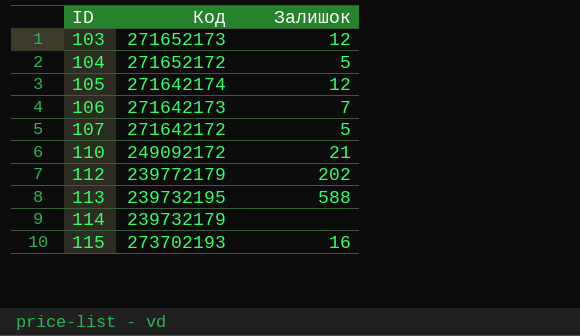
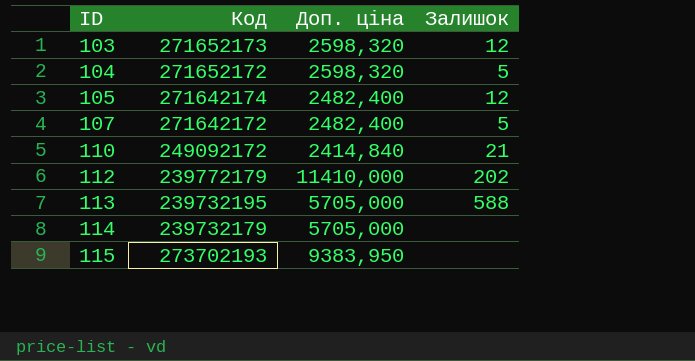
column Доп. ціна | position: none -> 3
row 106: 271642173 | 7 -> none
115 | Залишок: 16 -> none

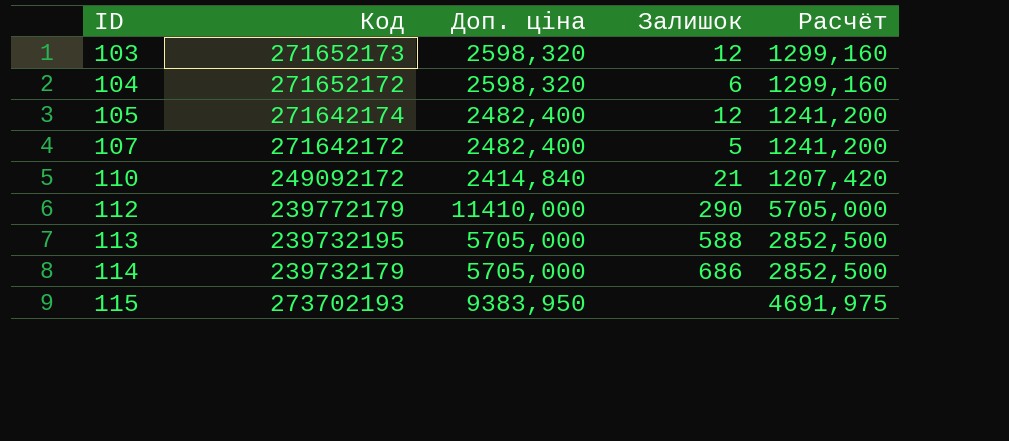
column Расчёт | formula: none -> [Доп. ціна] * 0,5
104 | Залишок: 5 -> 6
112 | Залишок: 202 -> 290
114 | Залишок: none -> 686

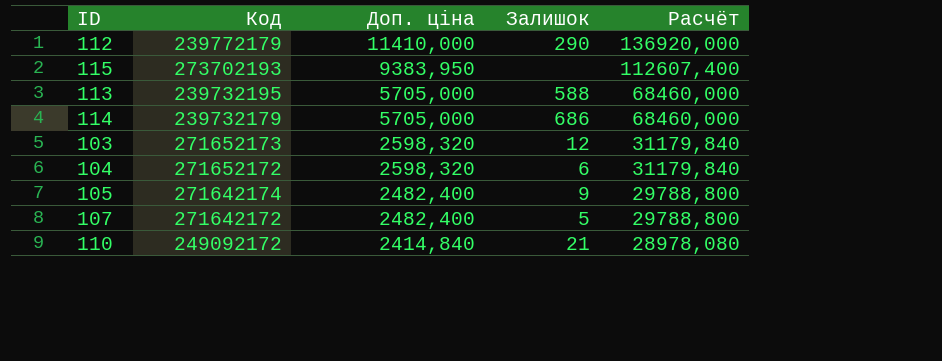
row order: ID ascending -> Доп. ціна descending
column Расчёт | formula: [Доп. ціна] * 0,5 -> [Доп. ціна] * 12
105 | Залишок: 12 -> 9

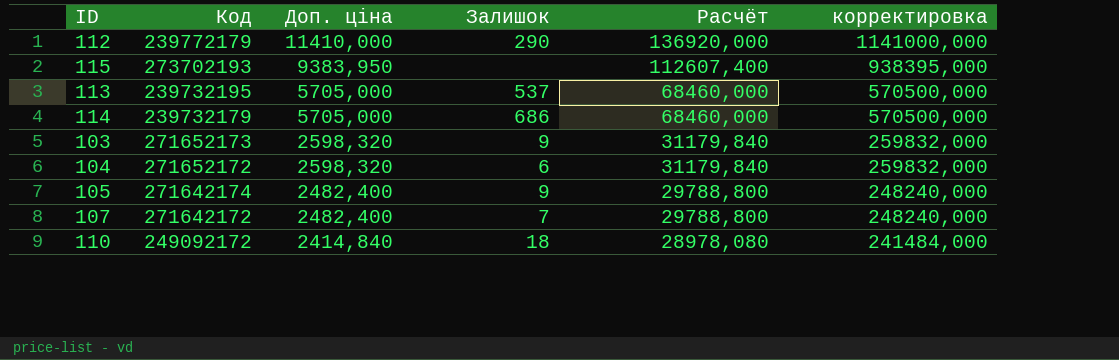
column корректировка | formula: none -> [Доп. ціна] * 100
113 | Залишок: 588 -> 537
103 | Залишок: 12 -> 9
107 | Залишок: 5 -> 7
110 | Залишок: 21 -> 18

